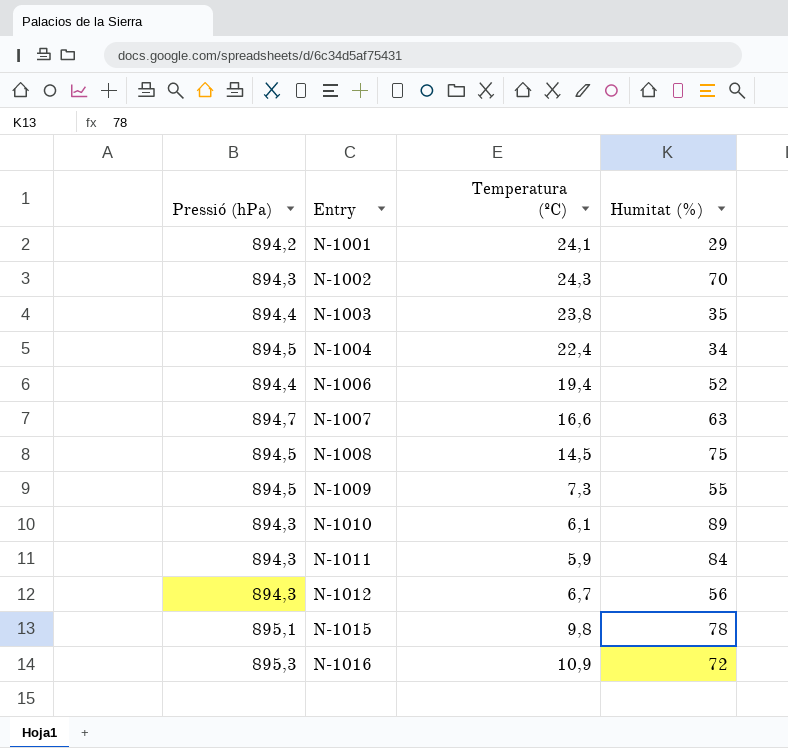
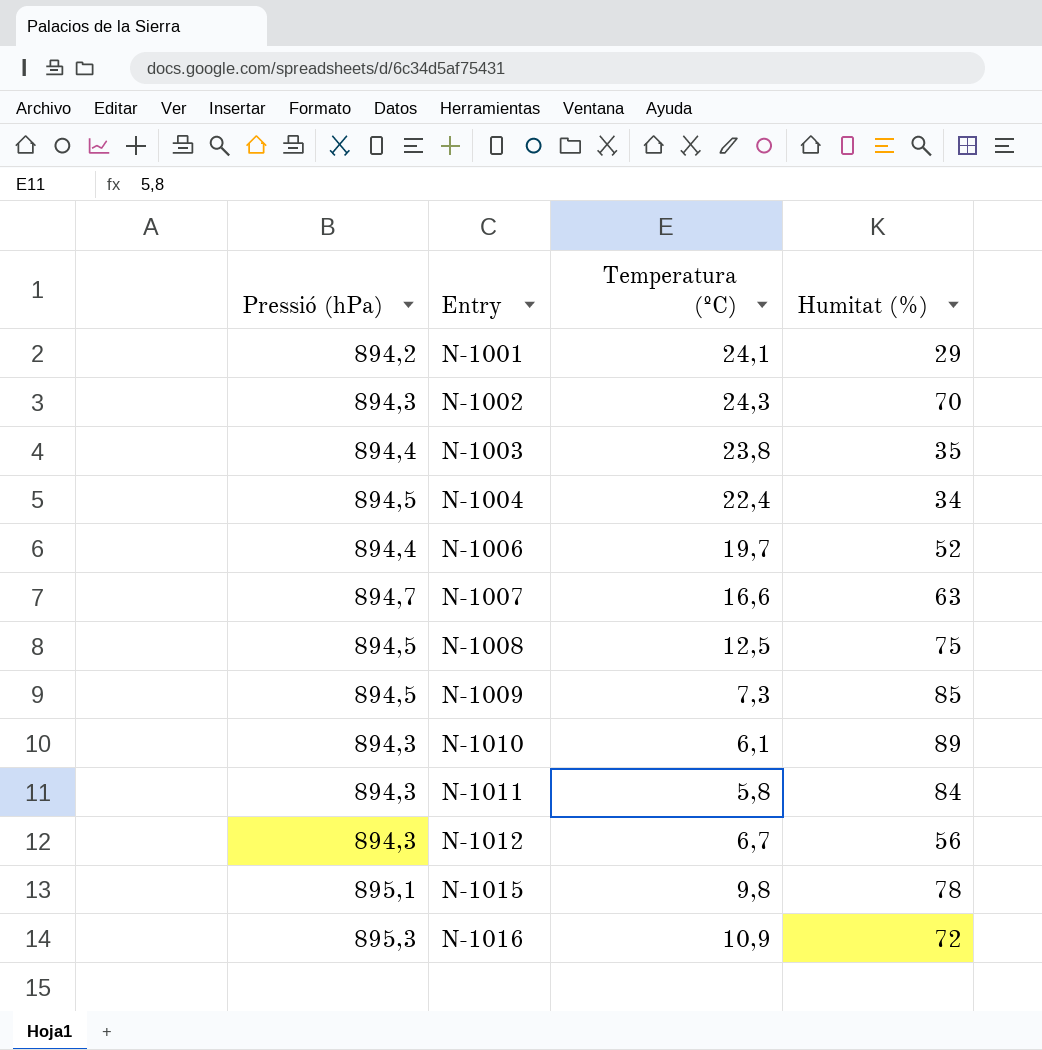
N-1006 | Temperatura (ºC): 19,4 -> 19,7
N-1008 | Temperatura (ºC): 14,5 -> 12,5
N-1009 | Humitat (%): 55 -> 85
N-1011 | Temperatura (ºC): 5,9 -> 5,8

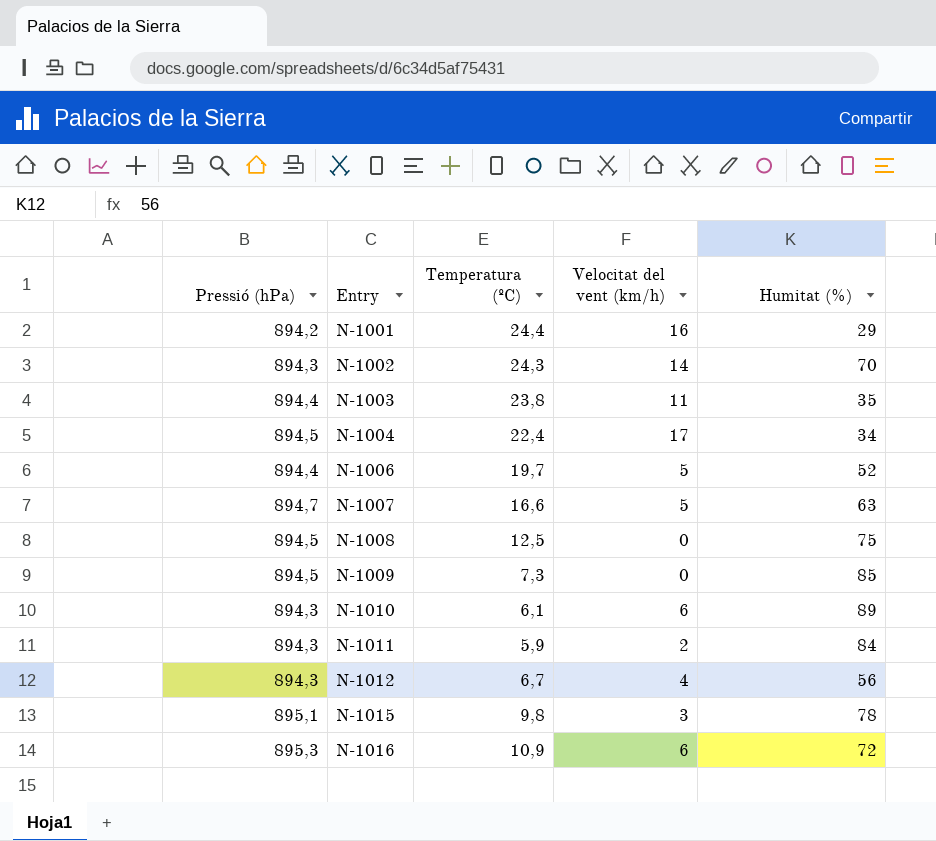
column Velocitat del vent (km/h) | position: none -> 4
N-1001 | Temperatura (ºC): 24,1 -> 24,4
N-1011 | Temperatura (ºC): 5,8 -> 5,9

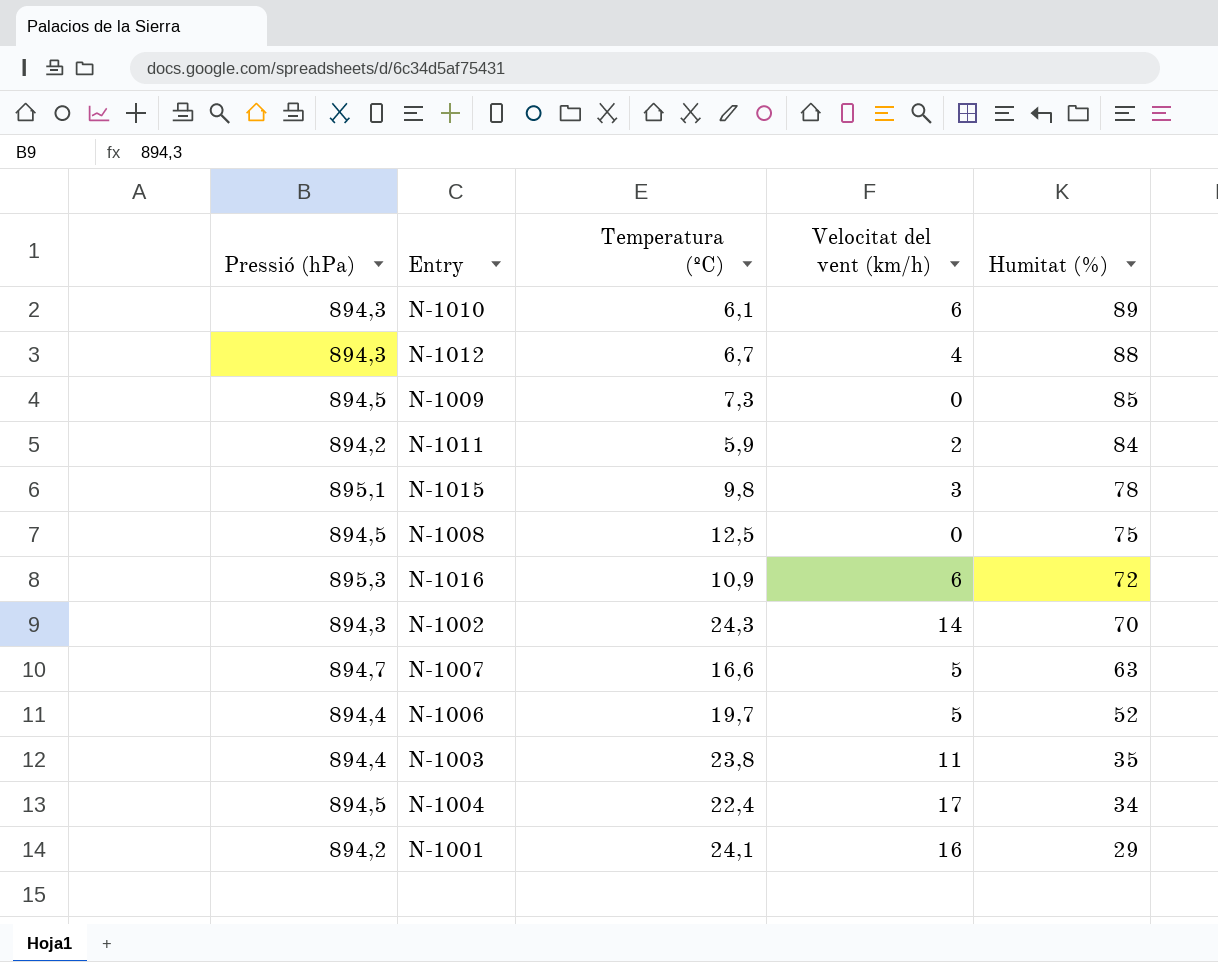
row order: Entry ascending -> Humitat (%) descending
N-1012 | Humitat (%): 56 -> 88
N-1011 | Pressió (hPa): 894,3 -> 894,2
N-1001 | Temperatura (ºC): 24,4 -> 24,1

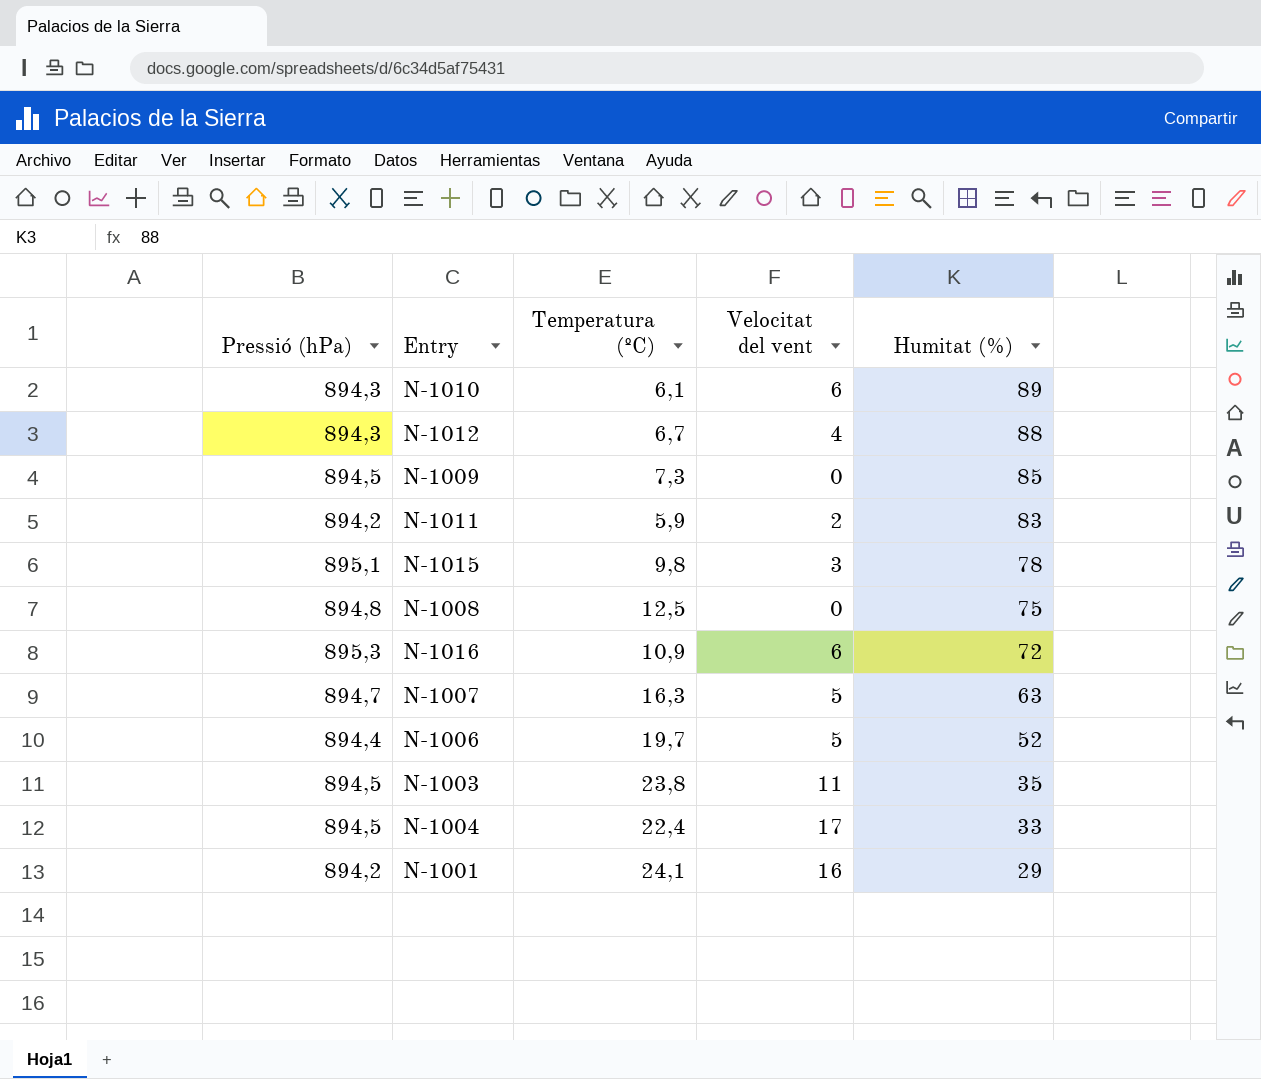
column name: Velocitat del vent (km/h) -> Velocitat del vent
row N-1002: 894,3 | 24,3 | 14 | 70 -> none
N-1011 | Humitat (%): 84 -> 83
N-1008 | Pressió (hPa): 894,5 -> 894,8
N-1007 | Temperatura (ºC): 16,6 -> 16,3
N-1003 | Pressió (hPa): 894,4 -> 894,5
N-1004 | Humitat (%): 34 -> 33

